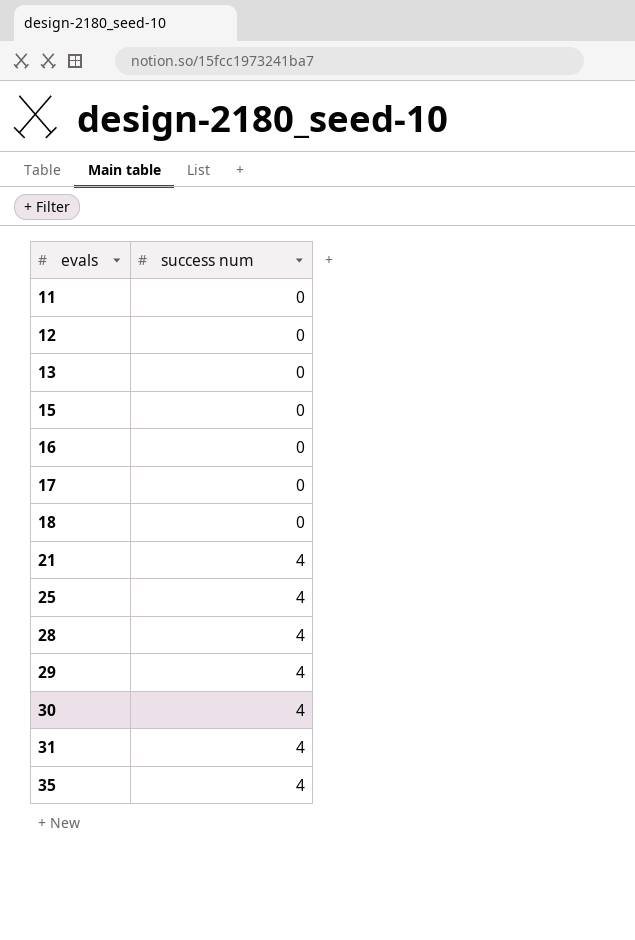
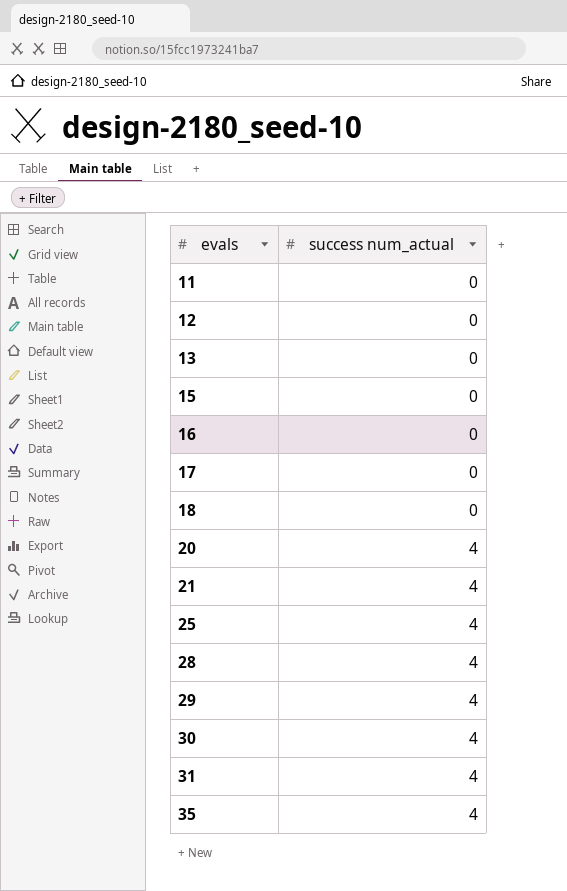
column name: success num -> success num_actual
row 20: none -> 4

